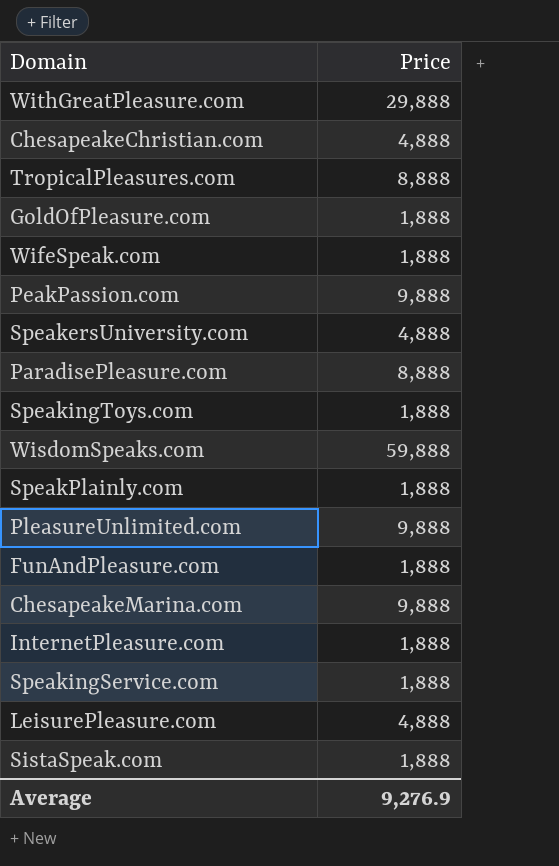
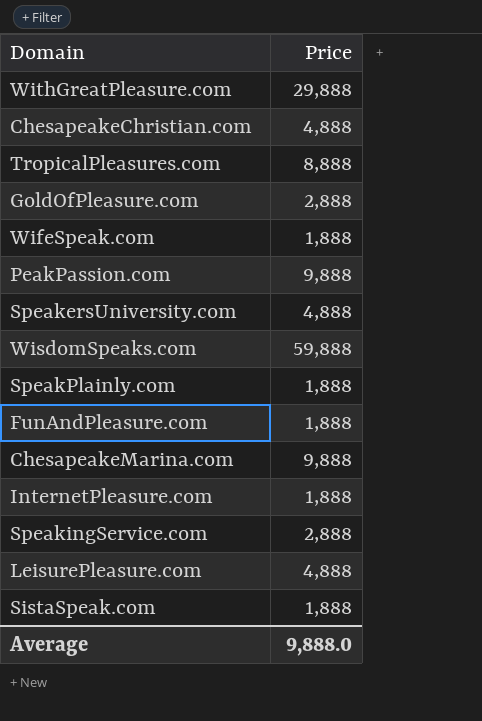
row ParadisePleasure.com: 8,888 -> none
row SpeakingToys.com: 1,888 -> none
row PleasureUnlimited.com: 9,888 -> none
GoldOfPleasure.com | Price: 1,888 -> 2,888
SpeakingService.com | Price: 1,888 -> 2,888
Average | Price: 9,276.9 -> 9,888.0

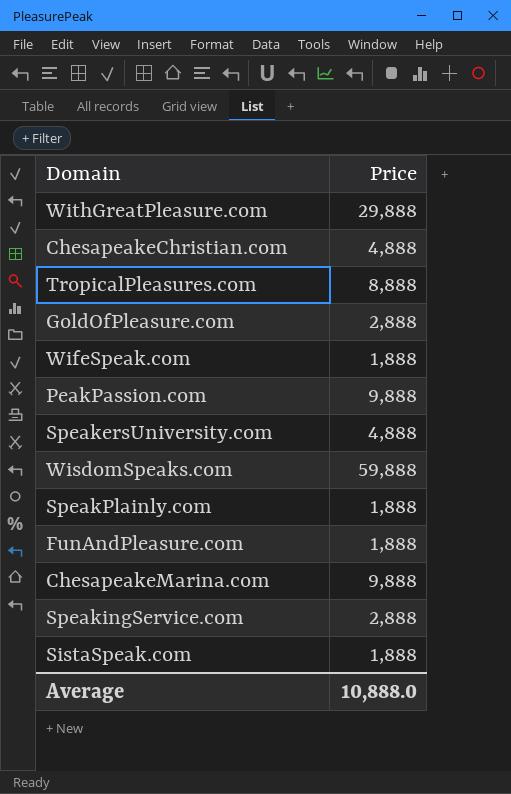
row InternetPleasure.com: 1,888 -> none
row LeisurePleasure.com: 4,888 -> none
Average | Price: 9,888.0 -> 10,888.0

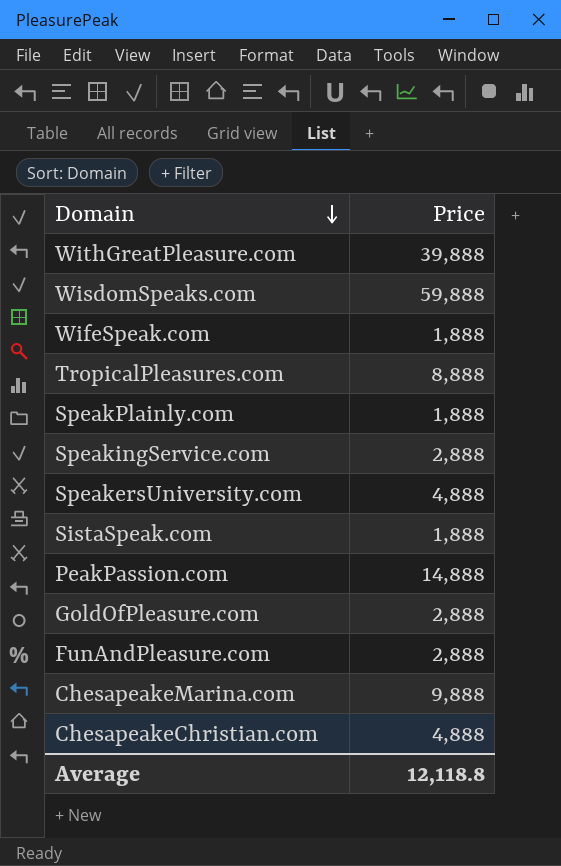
row order: none -> Domain descending
WithGreatPleasure.com | Price: 29,888 -> 39,888
PeakPassion.com | Price: 9,888 -> 14,888
FunAndPleasure.com | Price: 1,888 -> 2,888
Average | Price: 10,888.0 -> 12,118.8

